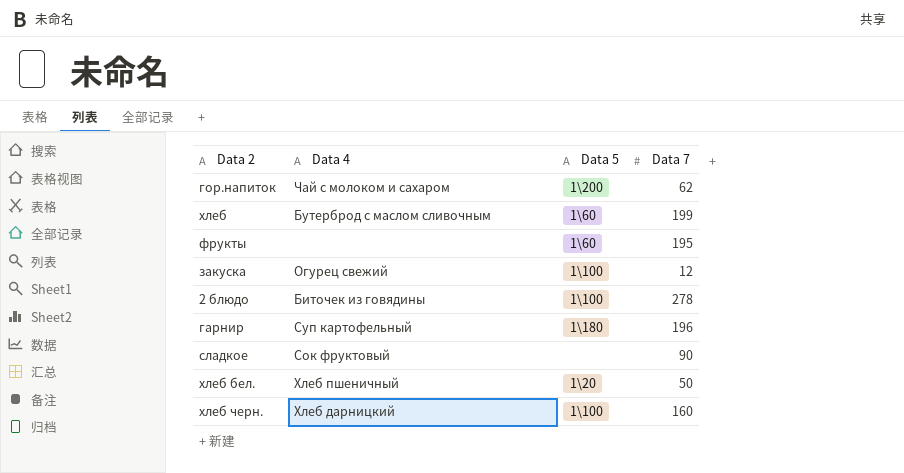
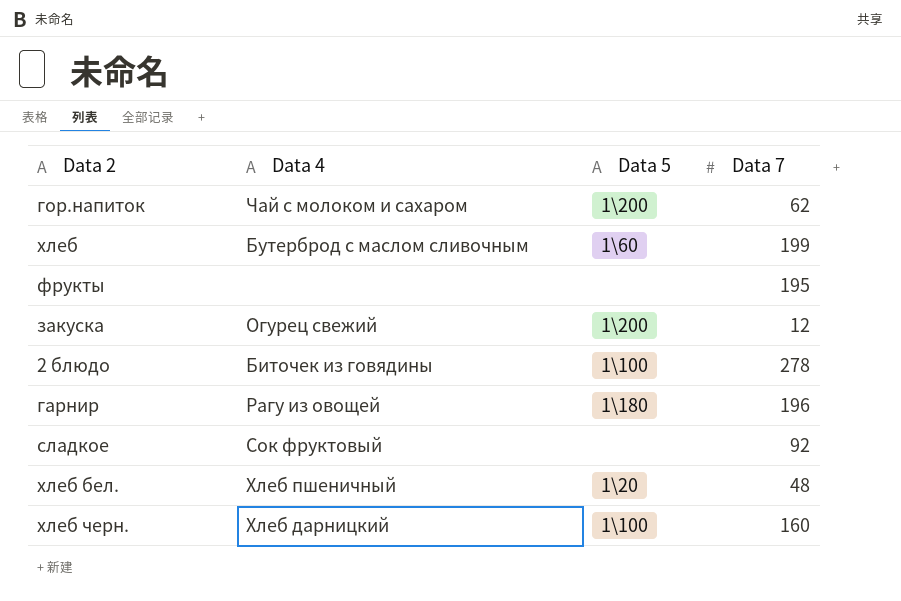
фрукты | Data 5: 1\60 -> none
закуска | Data 5: 1\100 -> 1\200
гарнир | Data 4: Суп картофельный -> Рагу из овощей
сладкое | Data 7: 90 -> 92
хлеб бел. | Data 7: 50 -> 48

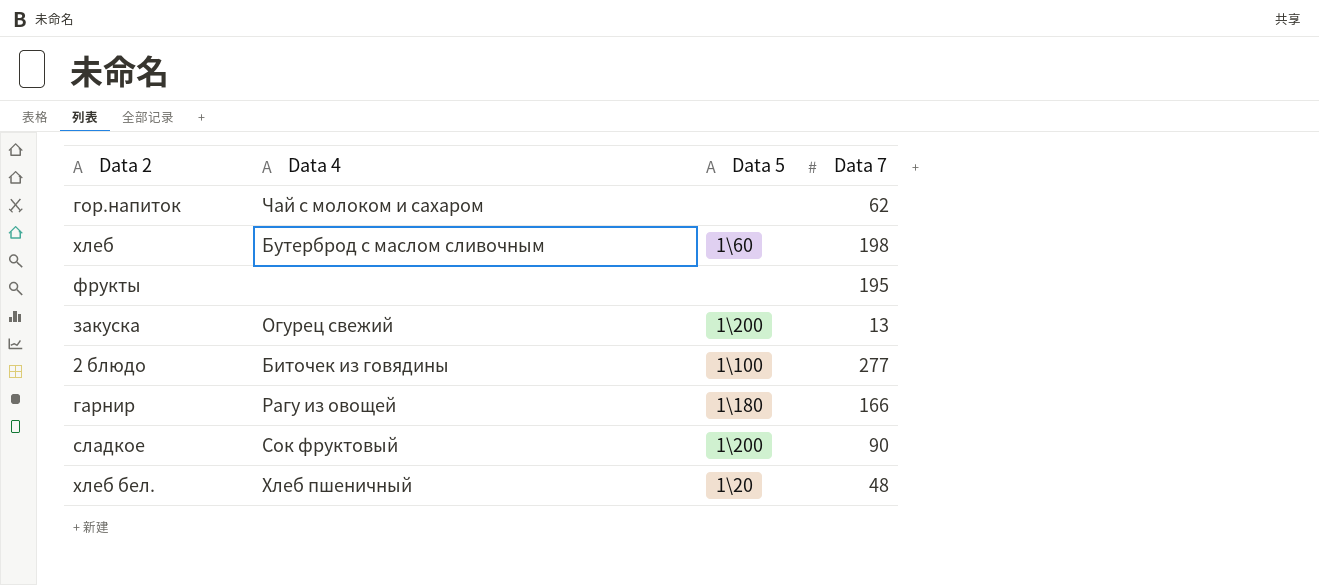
row хлеб черн.: Хлеб дарницкий | 1\100 | 160 -> none
гор.напиток | Data 5: 1\200 -> none
хлеб | Data 7: 199 -> 198
закуска | Data 7: 12 -> 13
2 блюдо | Data 7: 278 -> 277
гарнир | Data 7: 196 -> 166
сладкое | Data 5: none -> 1\200
сладкое | Data 7: 92 -> 90

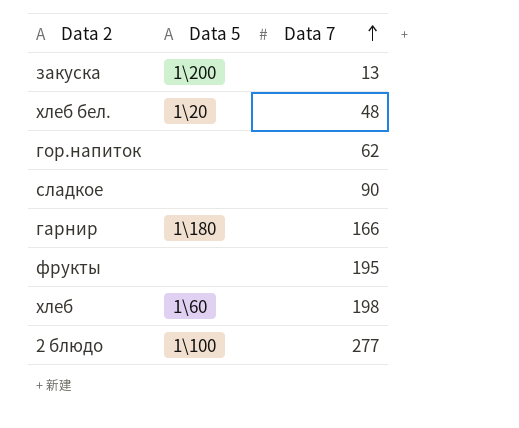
row order: none -> Data 7 ascending
column Data 4 | position: 2 -> none
сладкое | Data 5: 1\200 -> none

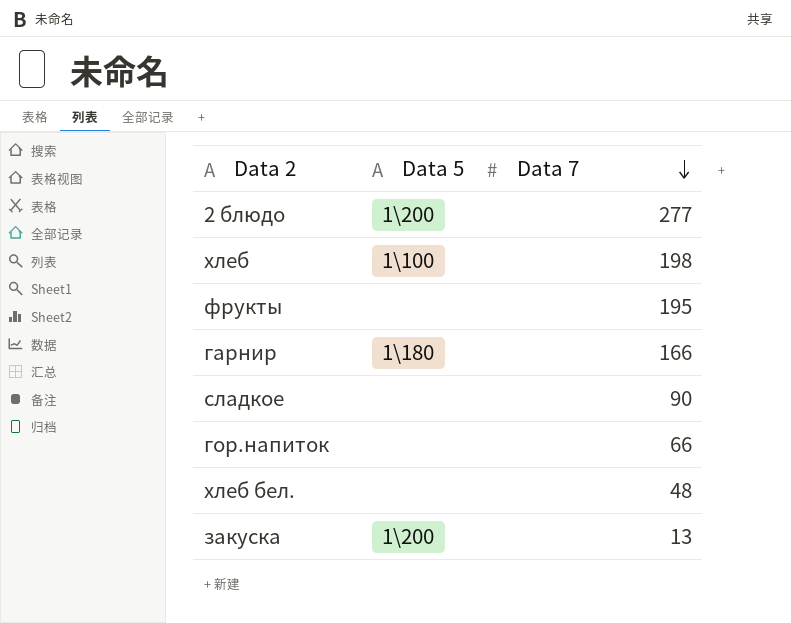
row order: Data 7 ascending -> Data 7 descending
2 блюдо | Data 5: 1\100 -> 1\200
хлеб | Data 5: 1\60 -> 1\100
гор.напиток | Data 7: 62 -> 66
хлеб бел. | Data 5: 1\20 -> none

